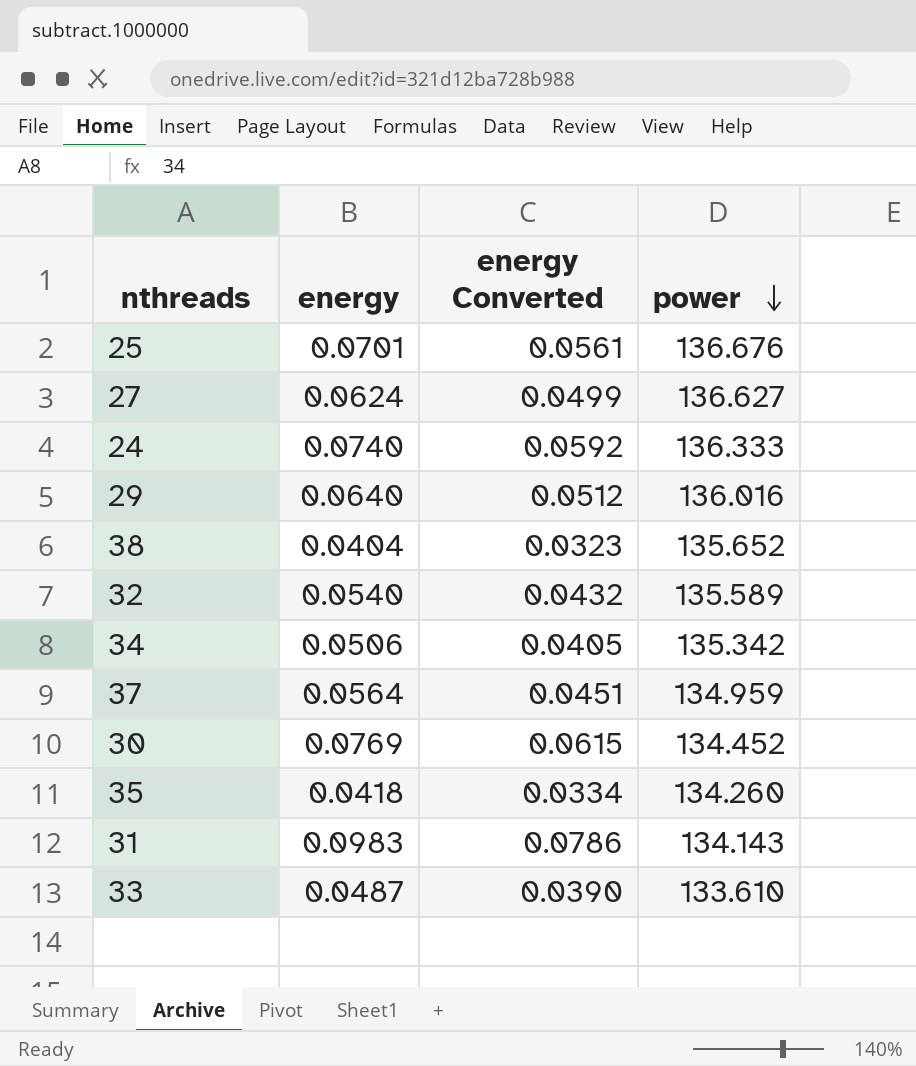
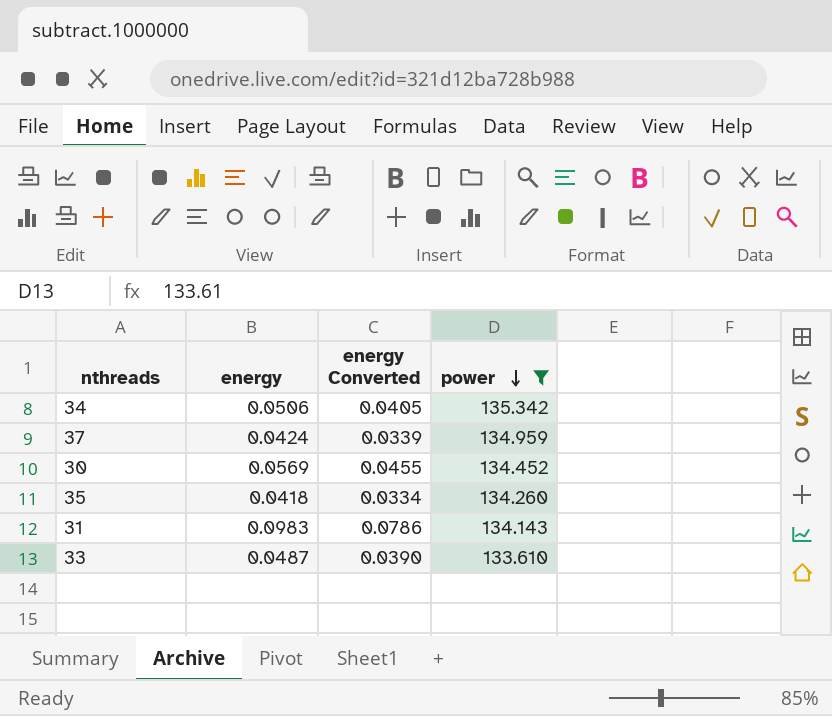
filter: none -> power <= 135.342
37 | energy: 0.0564 -> 0.0424
37 | energy Converted: 0.0451 -> 0.0339
30 | energy: 0.0769 -> 0.0569
30 | energy Converted: 0.0615 -> 0.0455

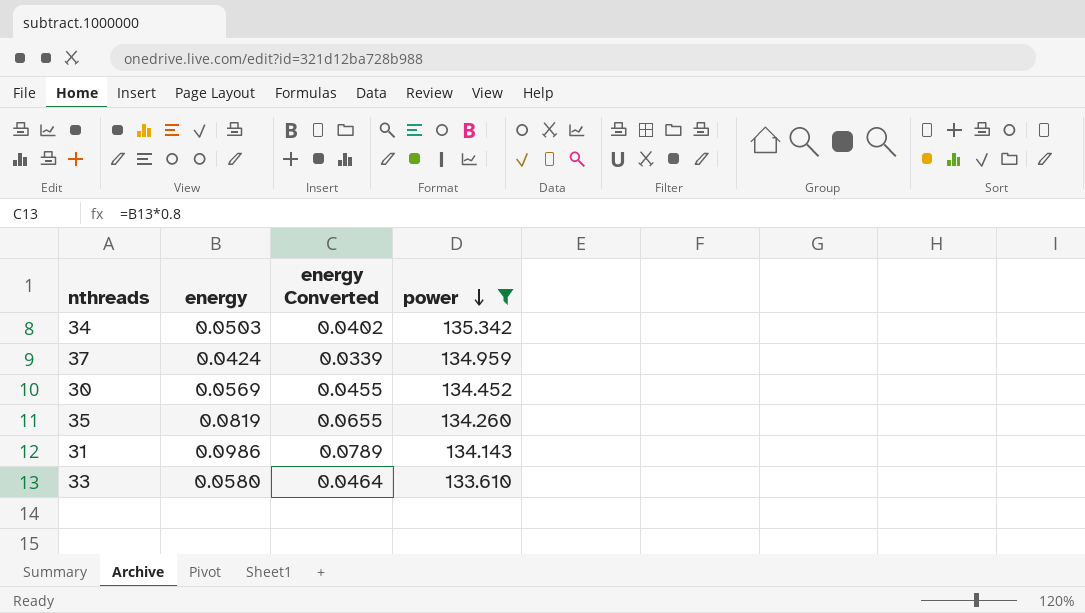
34 | energy: 0.0506 -> 0.0503
34 | energy Converted: 0.0405 -> 0.0402
35 | energy: 0.0418 -> 0.0819
35 | energy Converted: 0.0334 -> 0.0655
31 | energy: 0.0983 -> 0.0986
31 | energy Converted: 0.0786 -> 0.0789
33 | energy: 0.0487 -> 0.0580
33 | energy Converted: 0.0390 -> 0.0464

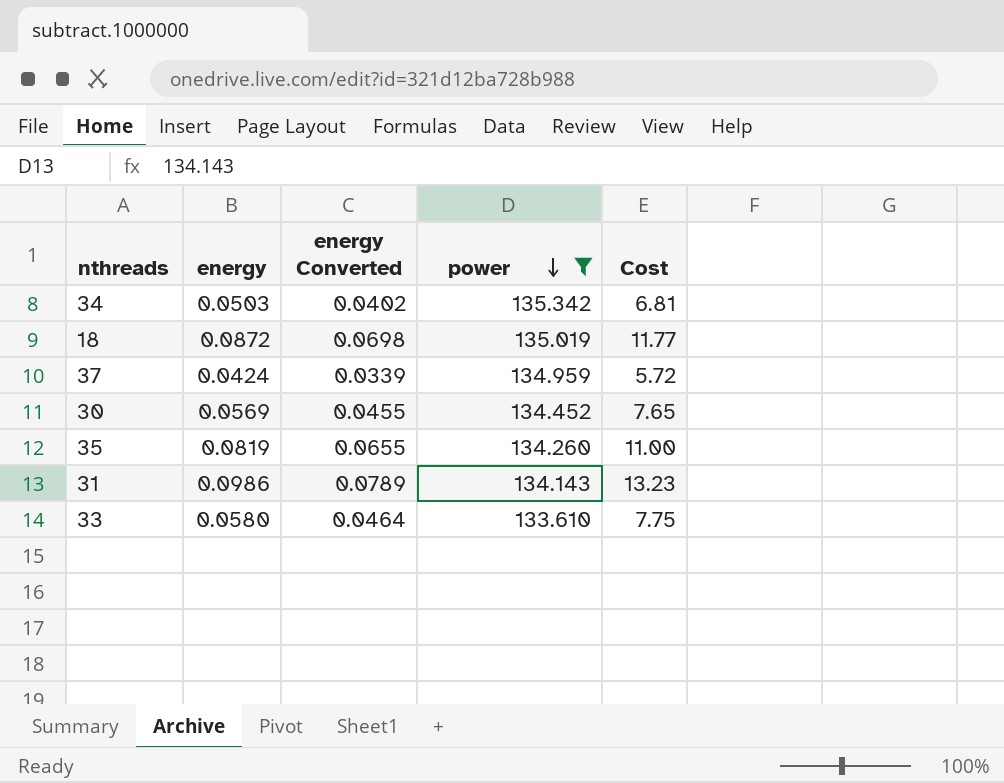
column Cost | formula: none -> [energy] * [power]
row 18: none -> 0.0872 | 0.0698 | 135.019 | 11.77

